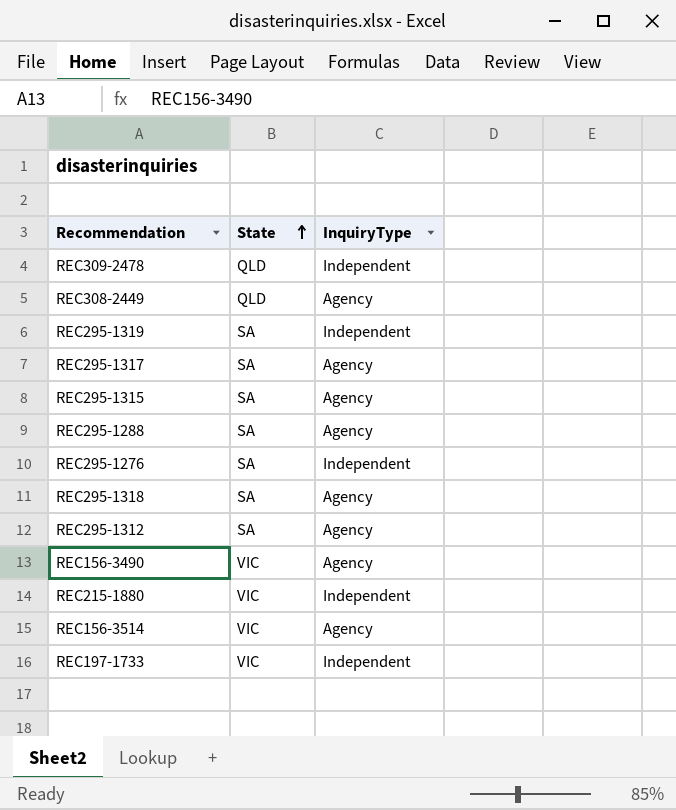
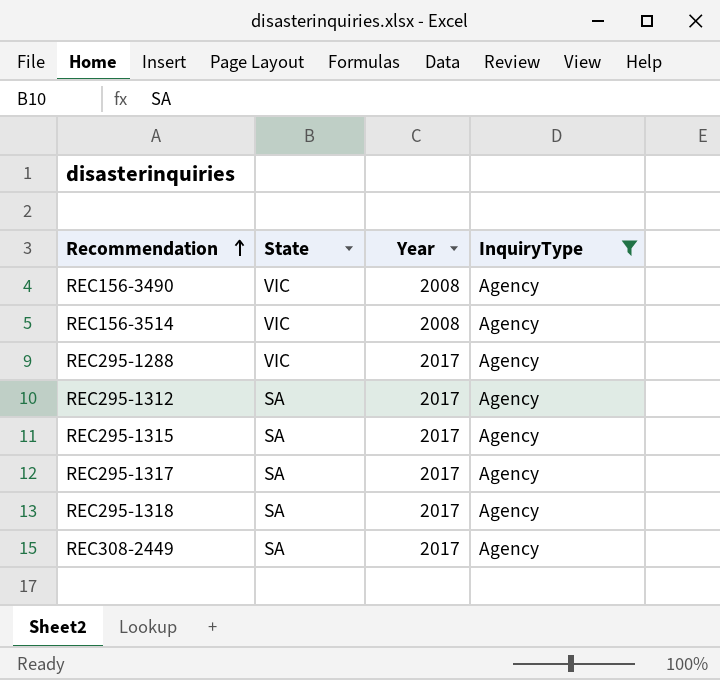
filter: none -> InquiryType = Agency
row order: State ascending -> Recommendation ascending
column Year | position: none -> 3
REC295-1288 | State: SA -> VIC
REC308-2449 | State: QLD -> SA

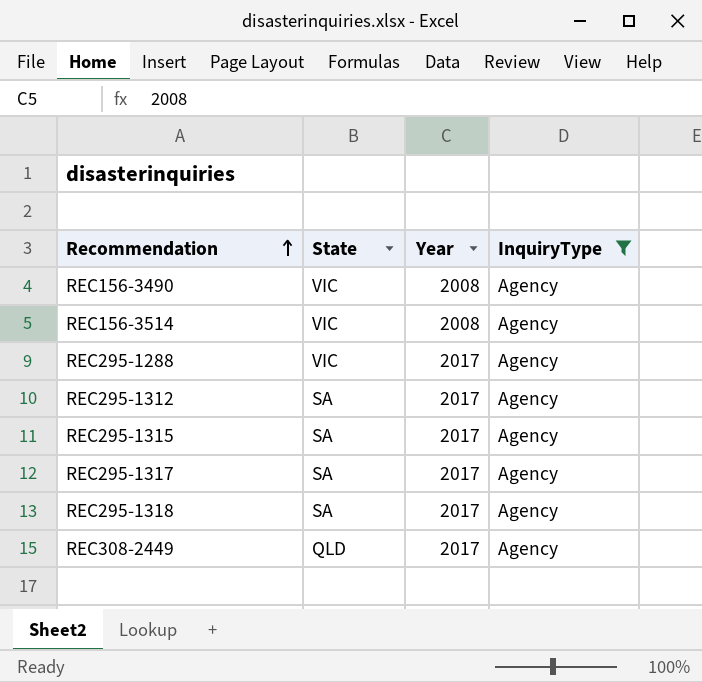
REC308-2449 | State: SA -> QLD

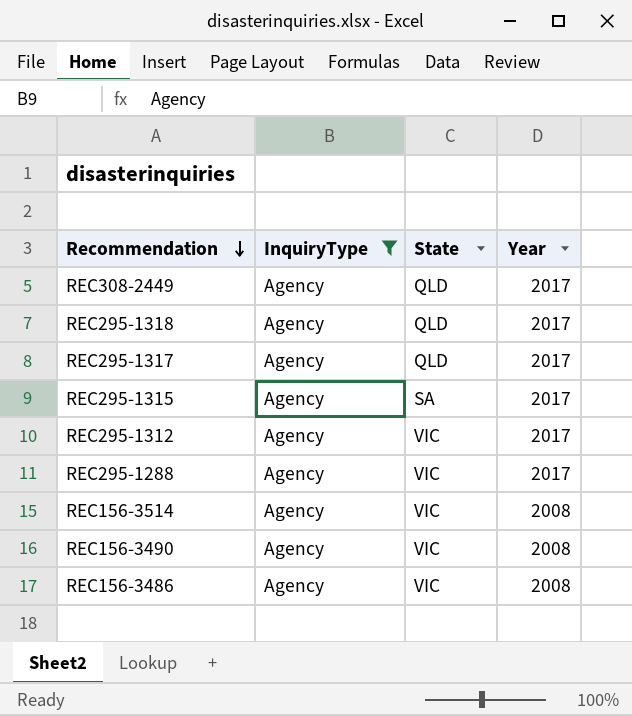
row order: Recommendation ascending -> Recommendation descending
column InquiryType | position: 4 -> 2
REC295-1318 | State: SA -> QLD
REC295-1317 | State: SA -> QLD
REC295-1312 | State: SA -> VIC
row REC156-3486: none -> Agency | VIC | 2008

